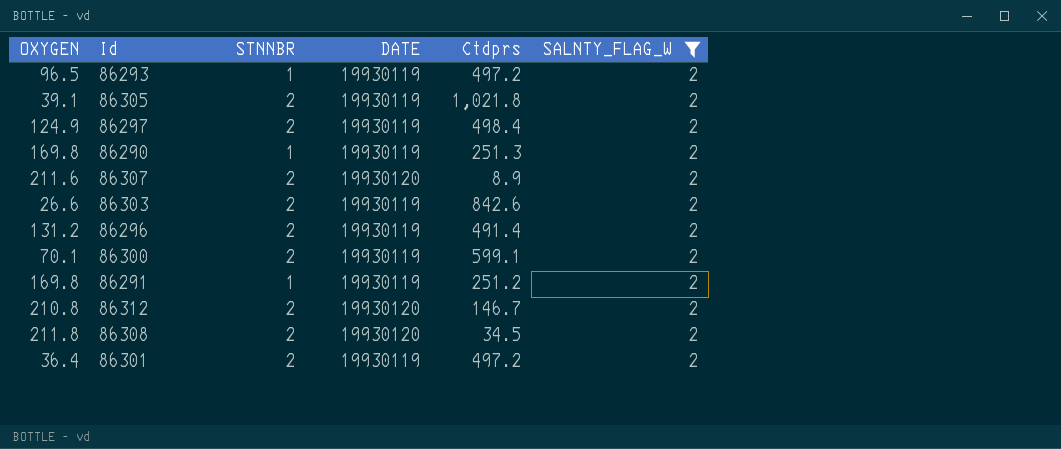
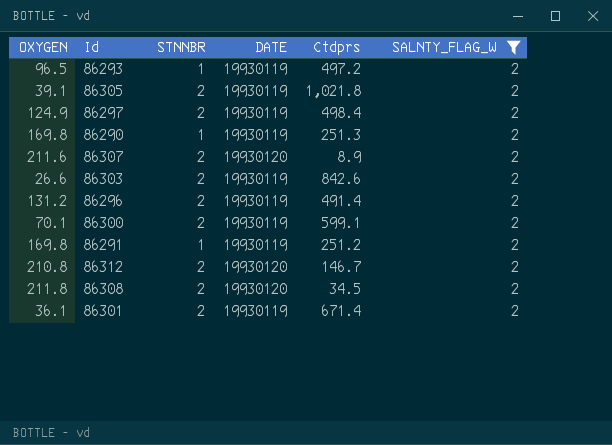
86301 | OXYGEN: 36.4 -> 36.1
86301 | Ctdprs: 497.2 -> 671.4

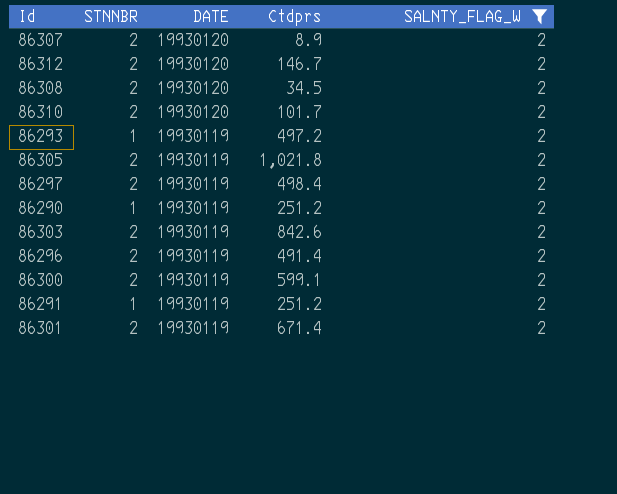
row order: none -> DATE descending
column OXYGEN | position: 1 -> none
row 86310: none -> 2 | 19930120 | 101.7 | 2
86290 | Ctdprs: 251.3 -> 251.2

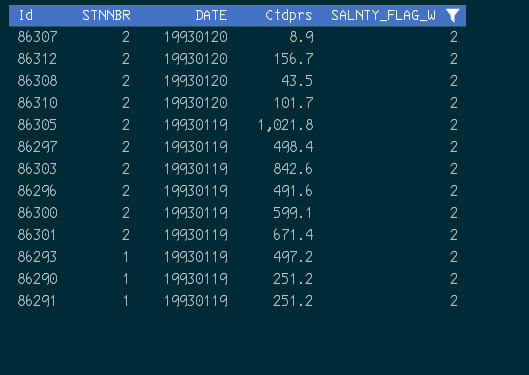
row order: DATE descending -> STNNBR descending
86312 | Ctdprs: 146.7 -> 156.7
86308 | Ctdprs: 34.5 -> 43.5
86296 | Ctdprs: 491.4 -> 491.6

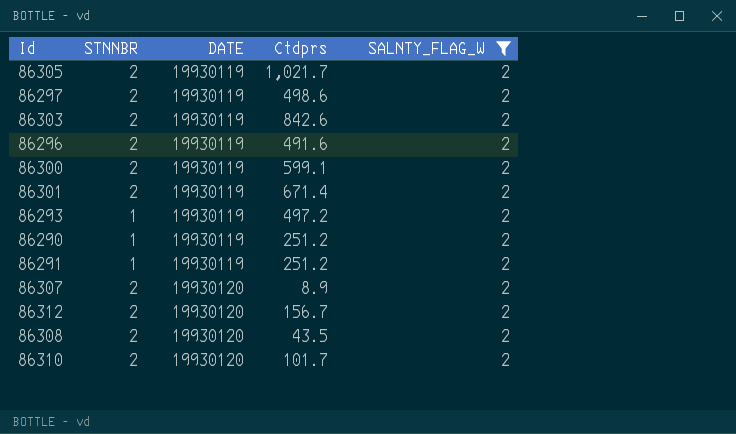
row order: STNNBR descending -> DATE ascending
86305 | Ctdprs: 1,021.8 -> 1,021.7
86297 | Ctdprs: 498.4 -> 498.6

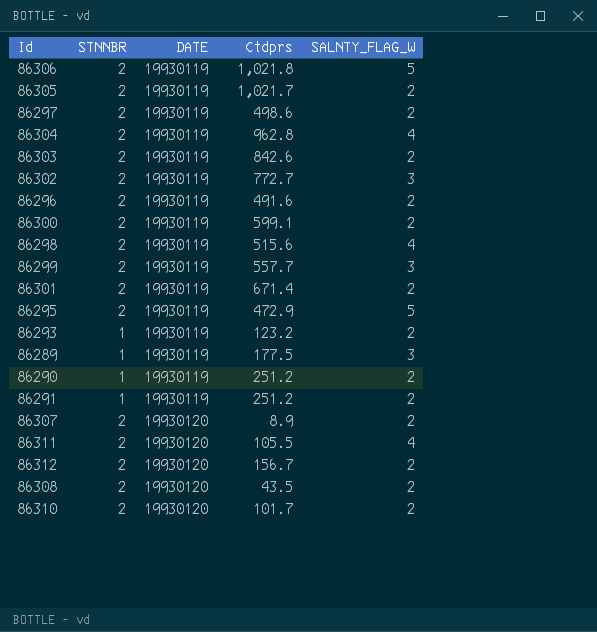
filter: SALNTY_FLAG_W = 2 -> none
86293 | Ctdprs: 497.2 -> 123.2

